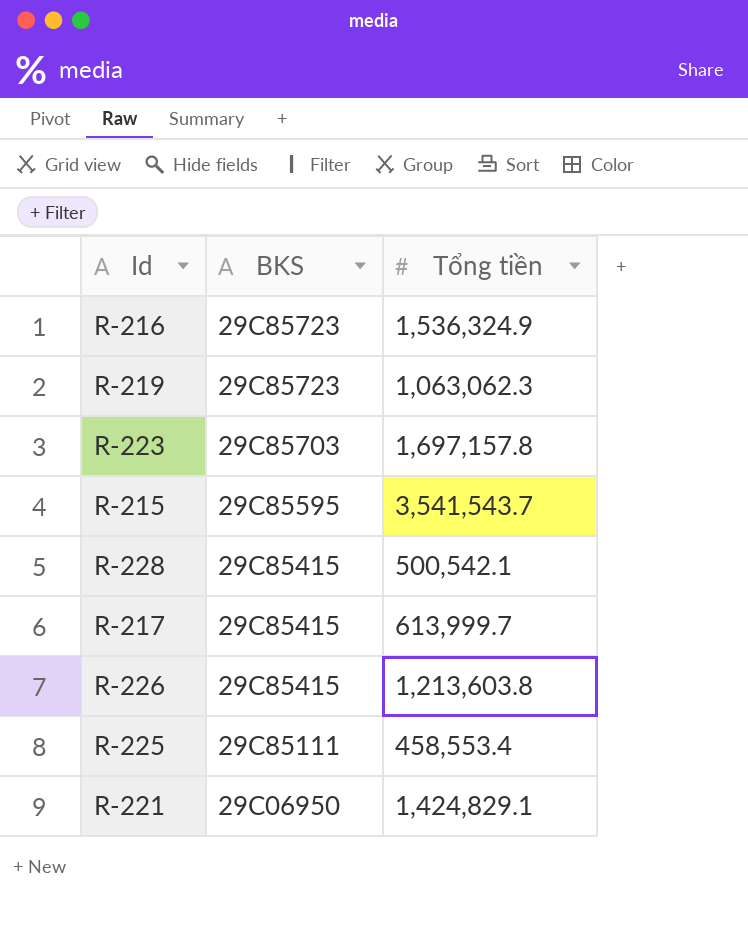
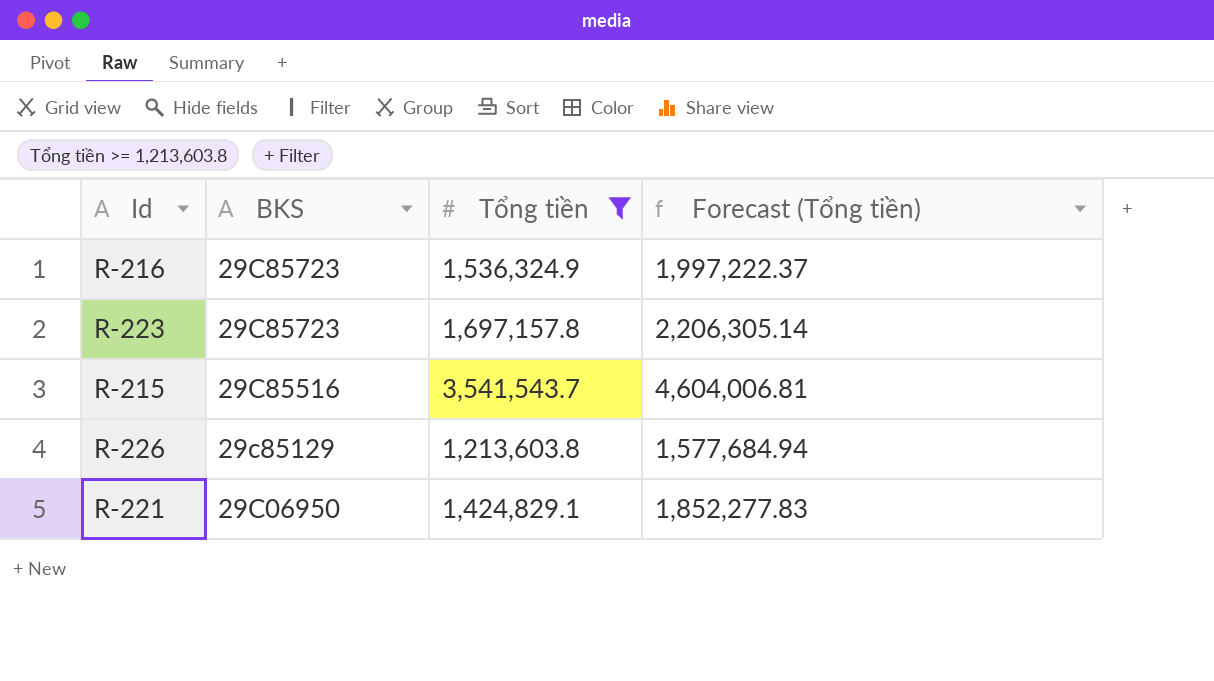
filter: none -> Tổng tiền >= 1,213,603.8
column Forecast (Tổng tiền) | formula: none -> [Tổng tiền] * 1.3
R-223 | BKS: 29C85703 -> 29C85723
R-215 | BKS: 29C85595 -> 29C85516
R-226 | BKS: 29C85415 -> 29c85129

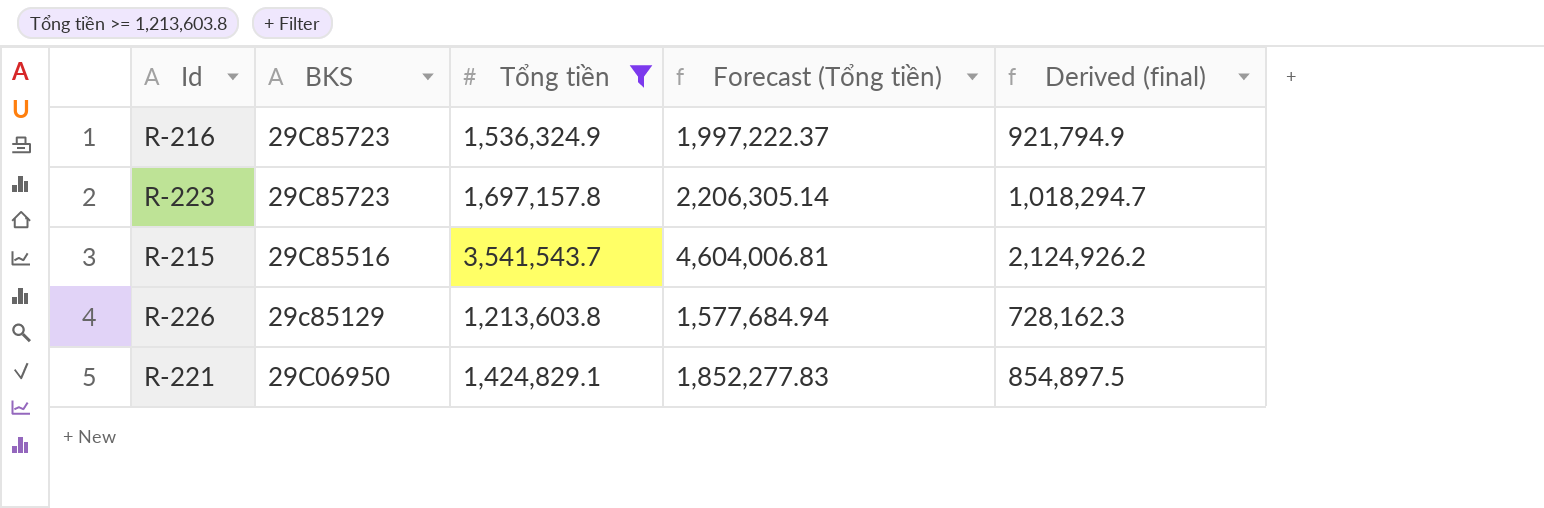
column Derived (final) | formula: none -> [Tổng tiền] * 0.6

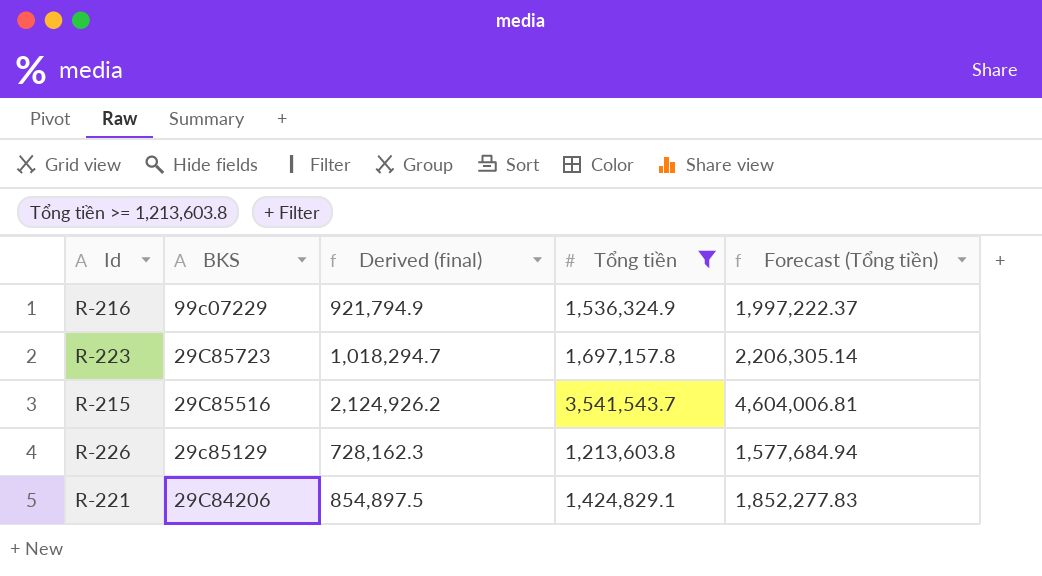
column Derived (final) | position: 5 -> 3
R-216 | BKS: 29C85723 -> 99c07229
R-221 | BKS: 29C06950 -> 29C84206

